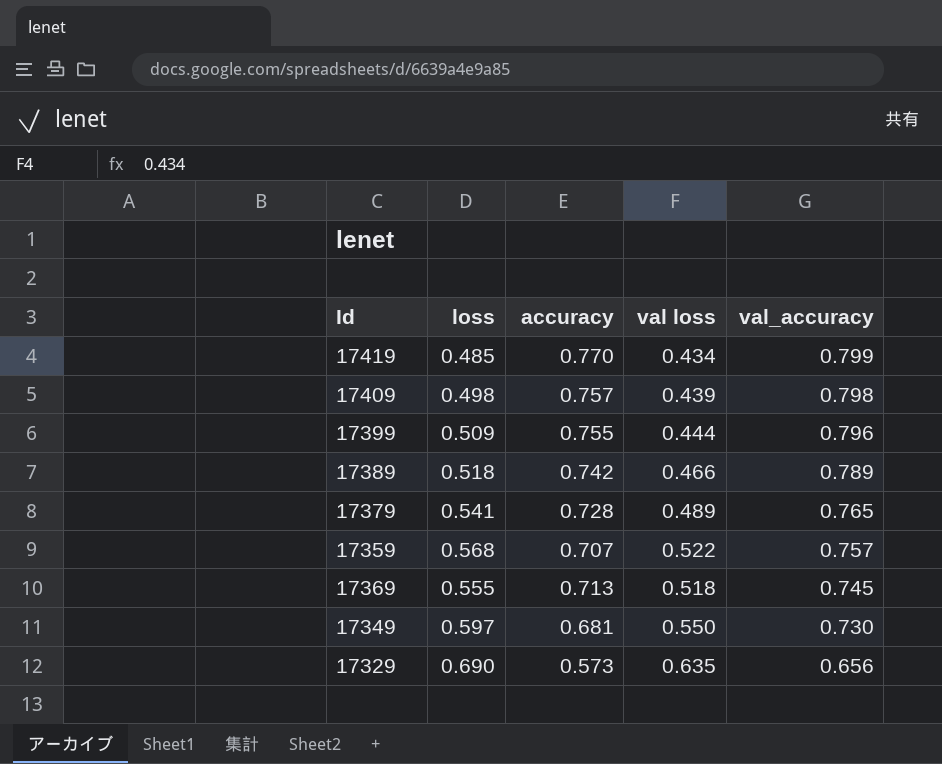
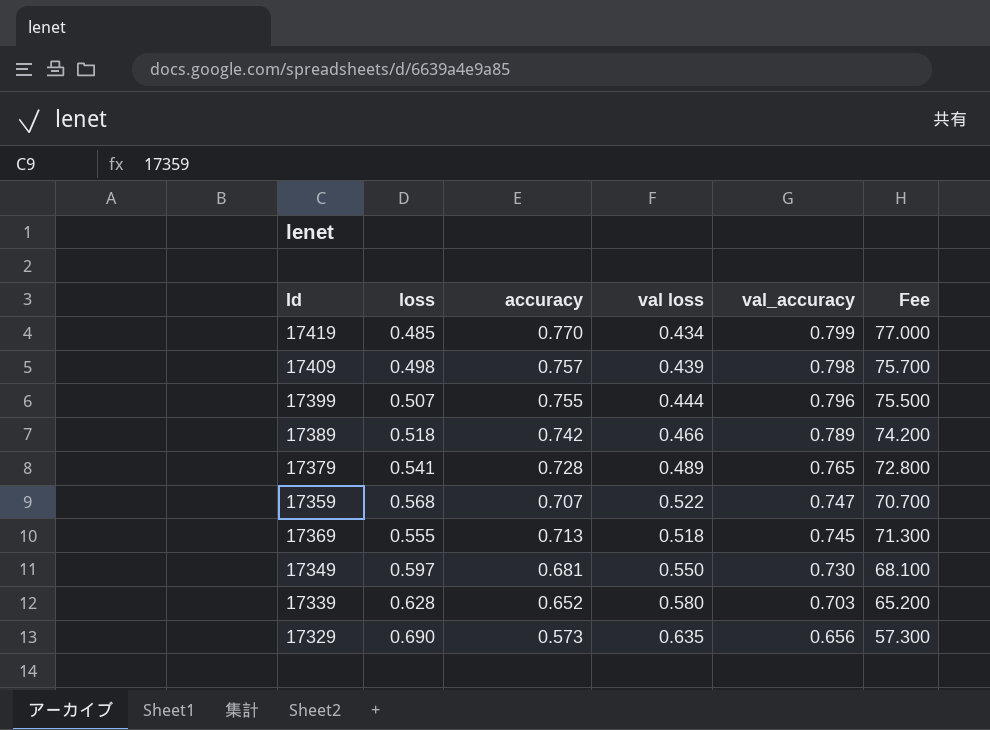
column Fee | formula: none -> [accuracy] * 100
17399 | loss: 0.509 -> 0.507
17359 | val_accuracy: 0.757 -> 0.747
row 17339: none -> 0.628 | 0.652 | 0.580 | 0.703 | 65.200

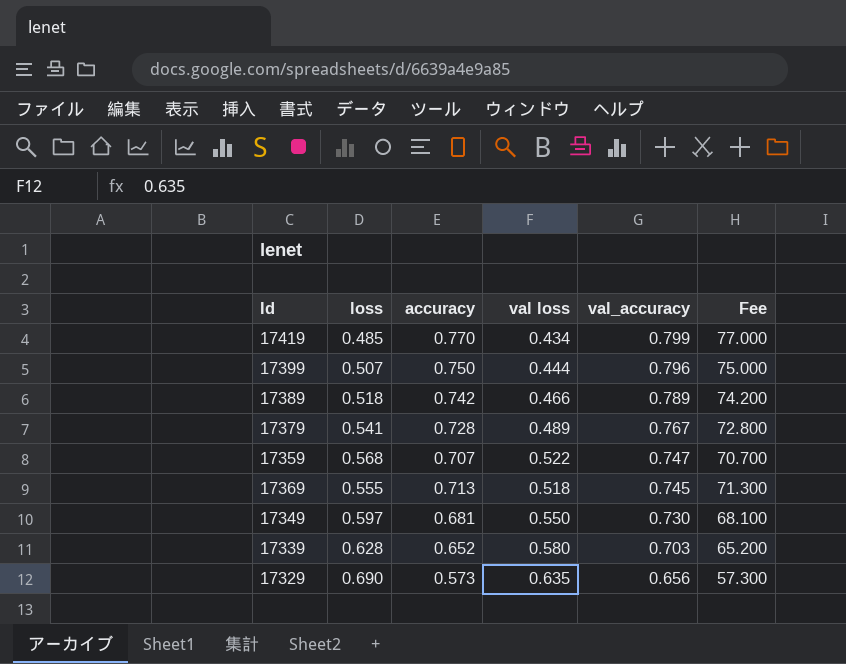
row 17409: 0.498 | 0.757 | 0.439 | 0.798 | 75.700 -> none
17399 | accuracy: 0.755 -> 0.750
17399 | Fee: 75.500 -> 75.000
17379 | val_accuracy: 0.765 -> 0.767

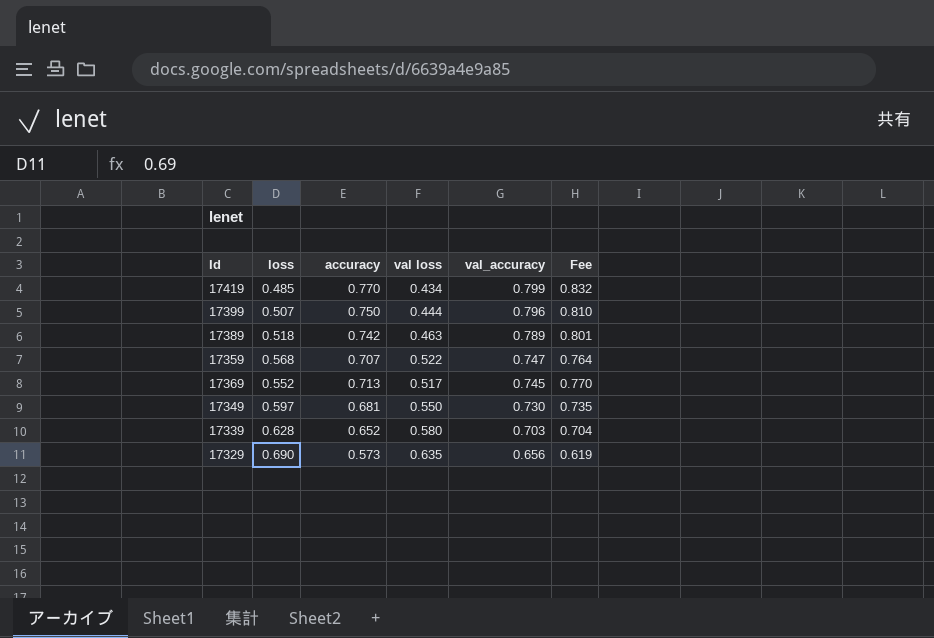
column Fee | formula: [accuracy] * 100 -> [accuracy] * 1.08
row 17379: 0.541 | 0.728 | 0.489 | 0.767 | 72.800 -> none
17389 | val loss: 0.466 -> 0.463
17369 | loss: 0.555 -> 0.552
17369 | val loss: 0.518 -> 0.517

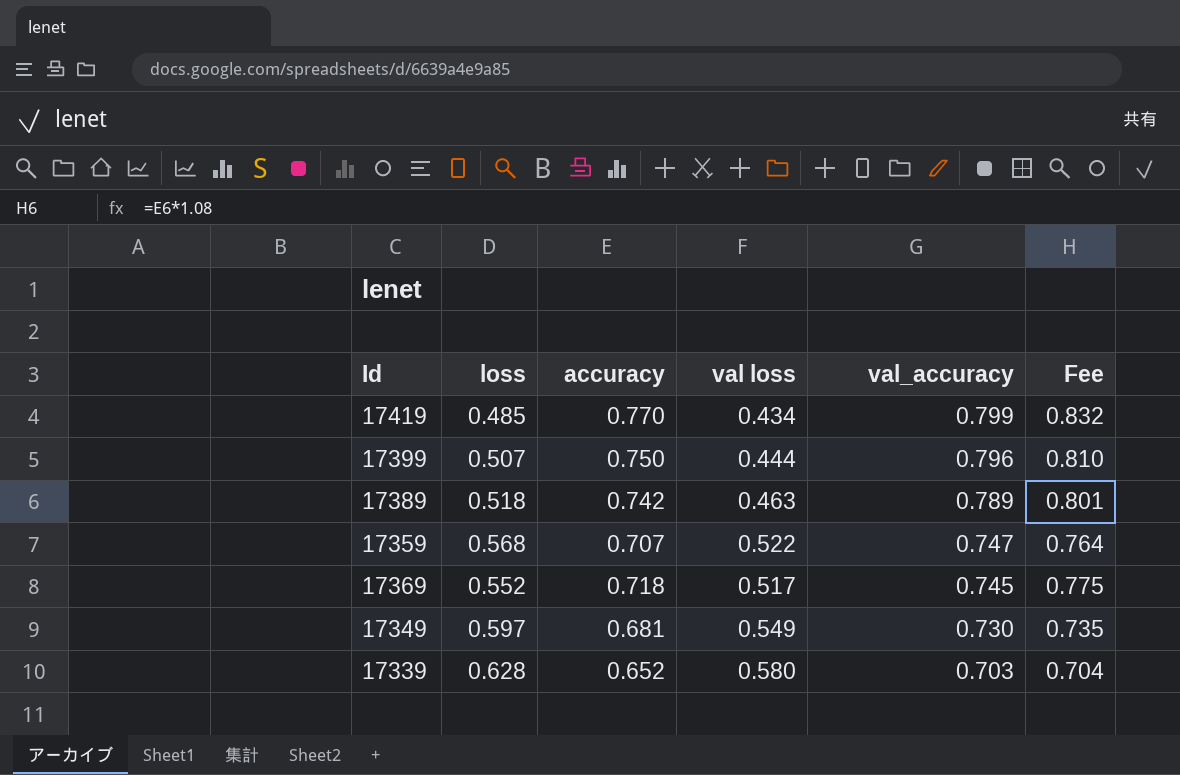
row 17329: 0.690 | 0.573 | 0.635 | 0.656 | 0.619 -> none
17369 | accuracy: 0.713 -> 0.718
17369 | Fee: 0.770 -> 0.775
17349 | val loss: 0.550 -> 0.549

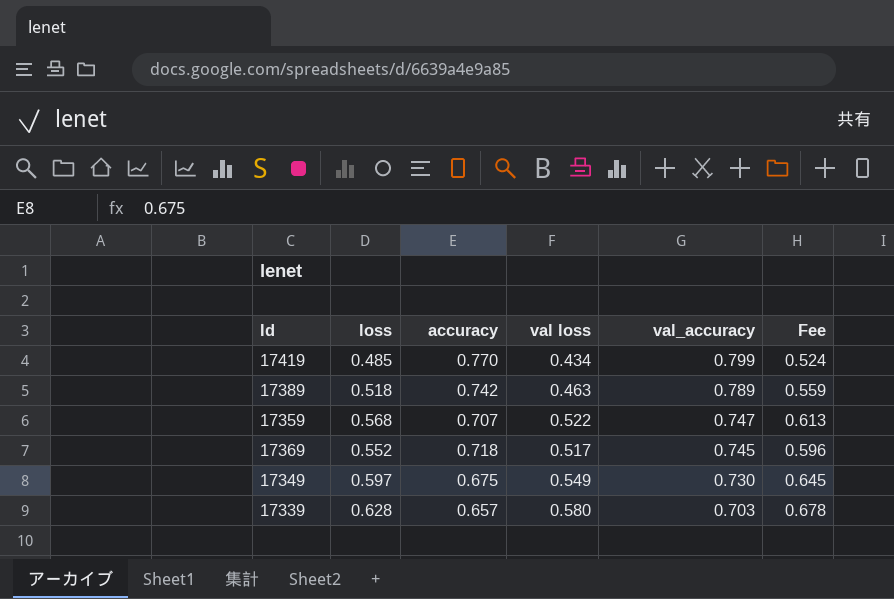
column Fee | formula: [accuracy] * 1.08 -> [loss] * 1.08
row 17399: 0.507 | 0.750 | 0.444 | 0.796 | 0.810 -> none
17349 | accuracy: 0.681 -> 0.675
17339 | accuracy: 0.652 -> 0.657

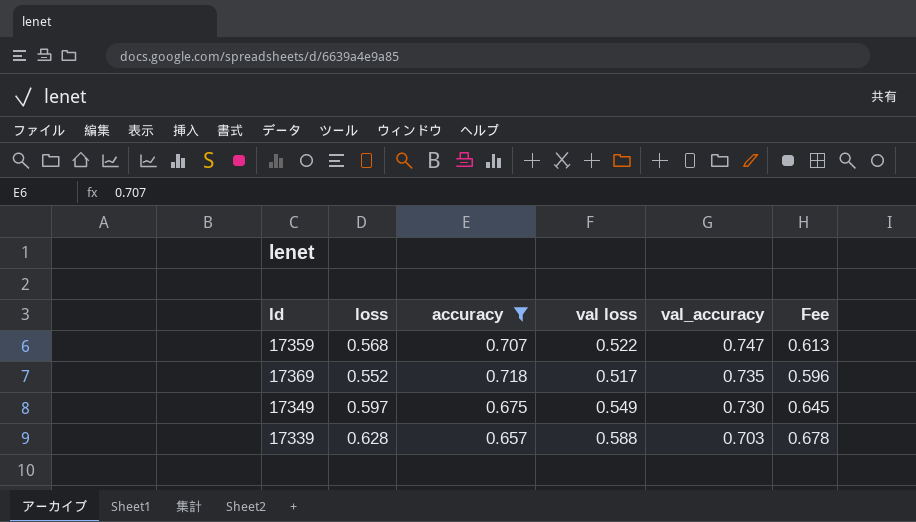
filter: none -> accuracy <= 0.718
17369 | val_accuracy: 0.745 -> 0.735
17339 | val loss: 0.580 -> 0.588

